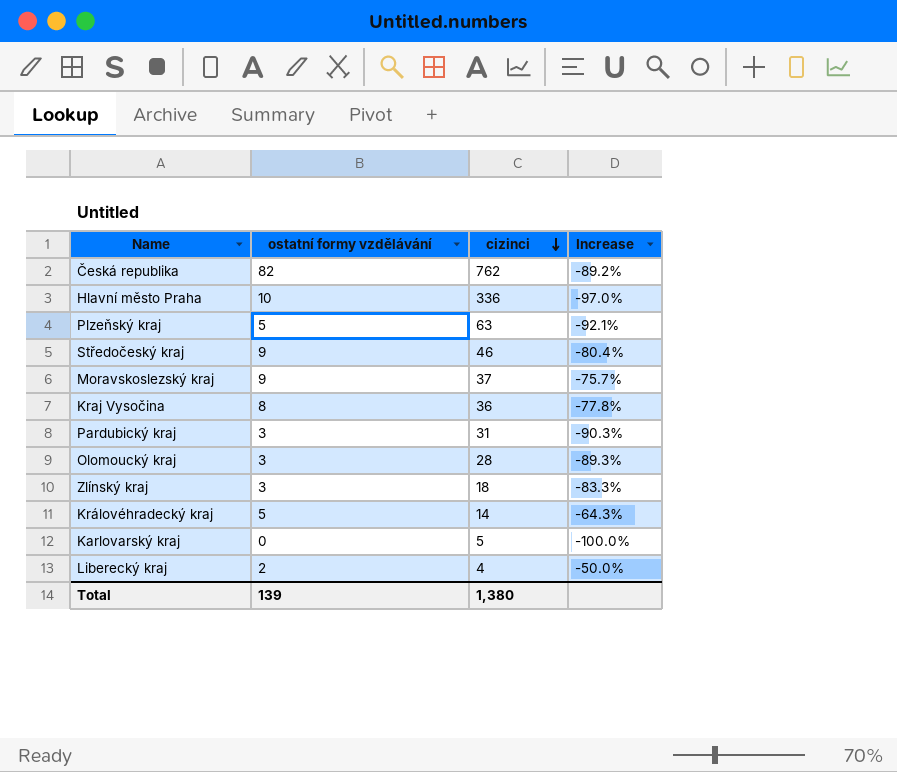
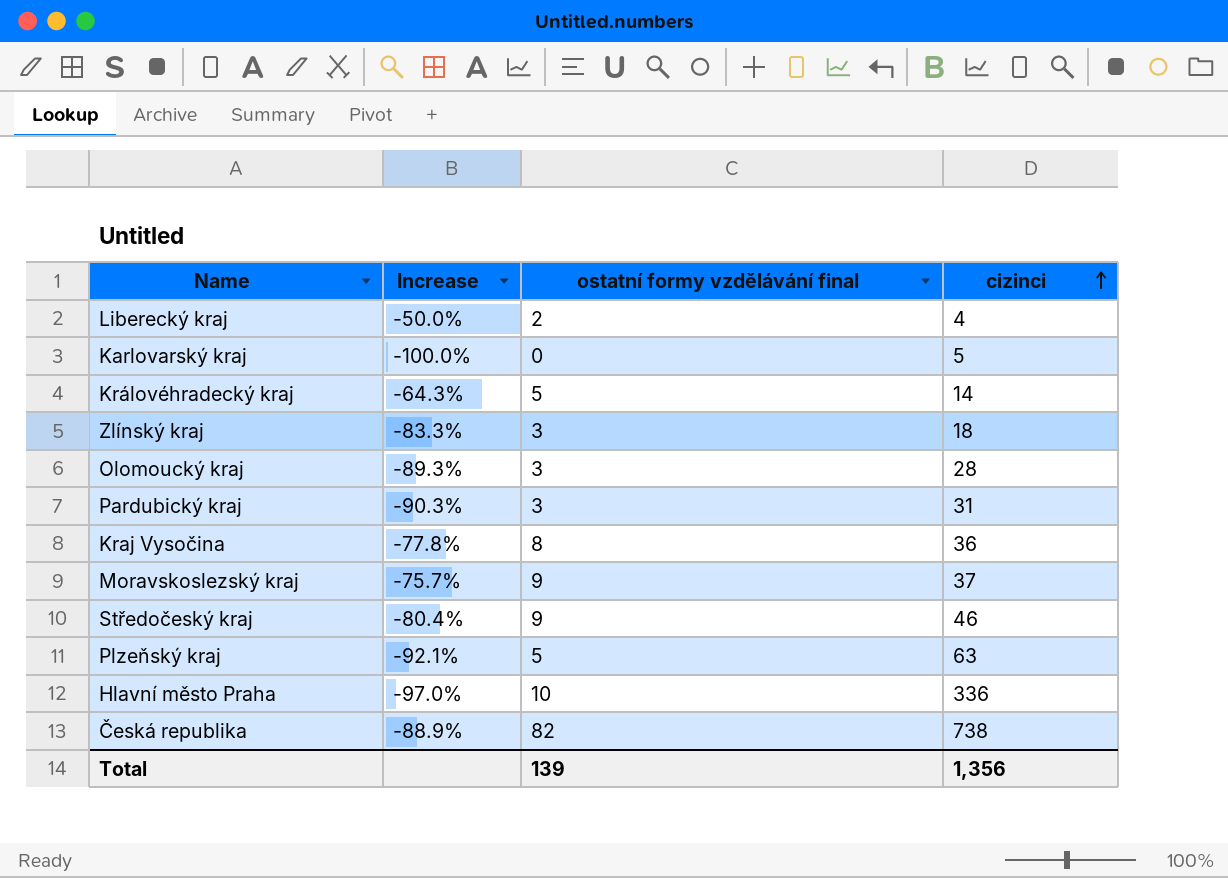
row order: cizinci descending -> cizinci ascending
column Increase | position: 4 -> 2
column name: ostatní formy vzdělávání -> ostatní formy vzdělávání final
Česká republika | Increase: -89.2% -> -88.9%
Česká republika | cizinci: 762 -> 738
Total | cizinci: 1,380 -> 1,356

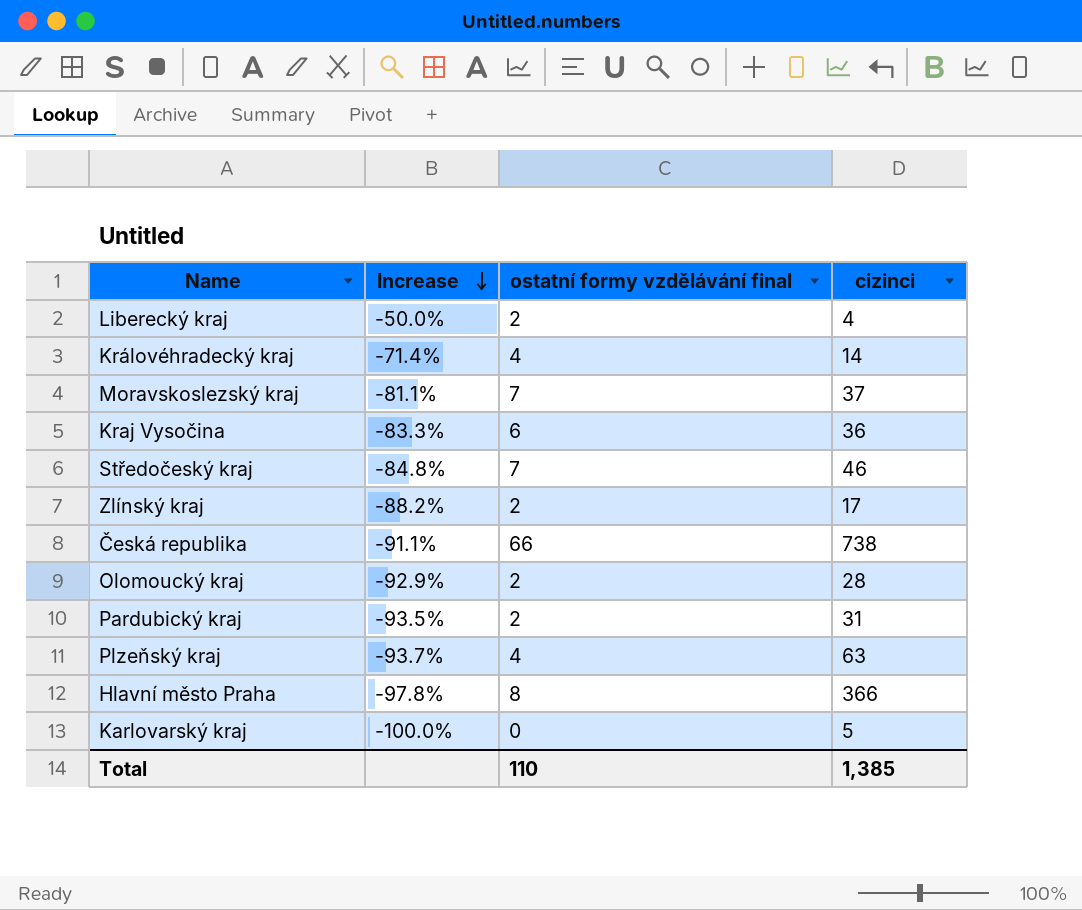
row order: cizinci ascending -> Increase descending
Královéhradecký kraj | Increase: -64.3% -> -71.4%
Královéhradecký kraj | ostatní formy vzdělávání final: 5 -> 4
Moravskoslezský kraj | Increase: -75.7% -> -81.1%
Moravskoslezský kraj | ostatní formy vzdělávání final: 9 -> 7
Kraj Vysočina | Increase: -77.8% -> -83.3%
Kraj Vysočina | ostatní formy vzdělávání final: 8 -> 6
Středočeský kraj | Increase: -80.4% -> -84.8%
Středočeský kraj | ostatní formy vzdělávání final: 9 -> 7
Zlínský kraj | Increase: -83.3% -> -88.2%
Zlínský kraj | ostatní formy vzdělávání final: 3 -> 2
Zlínský kraj | cizinci: 18 -> 17
Česká republika | Increase: -88.9% -> -91.1%
Česká republika | ostatní formy vzdělávání final: 82 -> 66
Olomoucký kraj | Increase: -89.3% -> -92.9%
Olomoucký kraj | ostatní formy vzdělávání final: 3 -> 2
Pardubický kraj | Increase: -90.3% -> -93.5%
Pardubický kraj | ostatní formy vzdělávání final: 3 -> 2
Plzeňský kraj | Increase: -92.1% -> -93.7%
Plzeňský kraj | ostatní formy vzdělávání final: 5 -> 4
Hlavní město Praha | Increase: -97.0% -> -97.8%
Hlavní město Praha | ostatní formy vzdělávání final: 10 -> 8
Hlavní město Praha | cizinci: 336 -> 366
Total | ostatní formy vzdělávání final: 139 -> 110
Total | cizinci: 1,356 -> 1,385

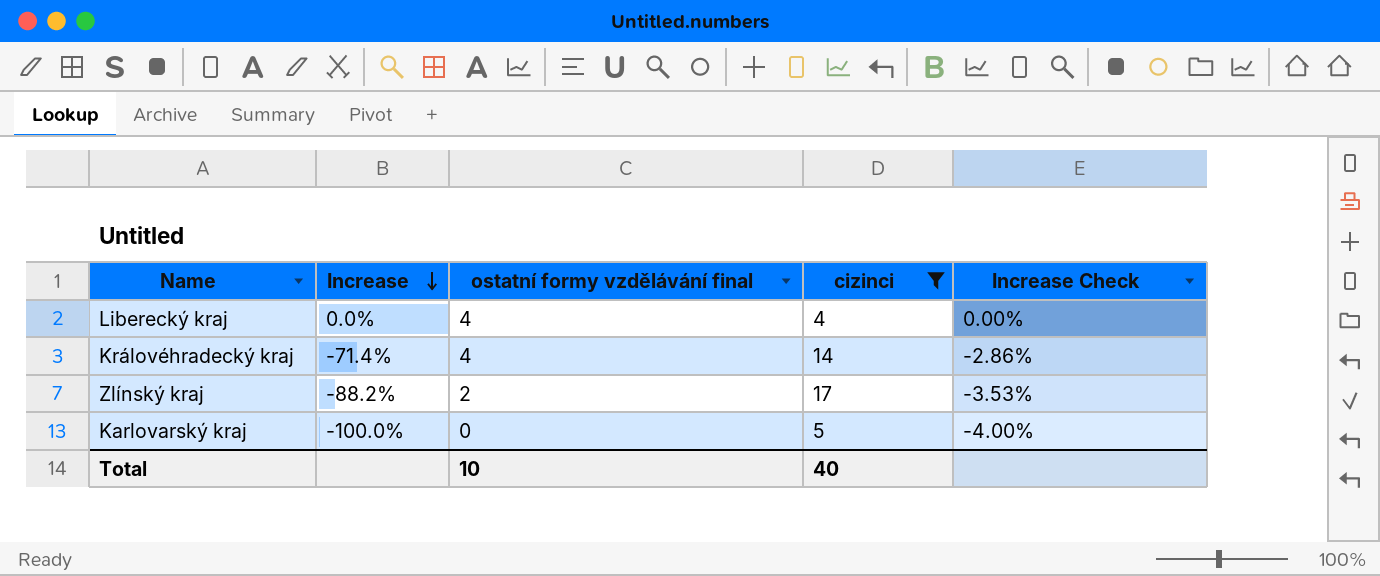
filter: none -> cizinci <= 17
column Increase Check | formula: none -> [Increase] * 0.04
Liberecký kraj | Increase: -50.0% -> 0.0%
Liberecký kraj | ostatní formy vzdělávání final: 2 -> 4
Total | ostatní formy vzdělávání final: 110 -> 10
Total | cizinci: 1,385 -> 40

